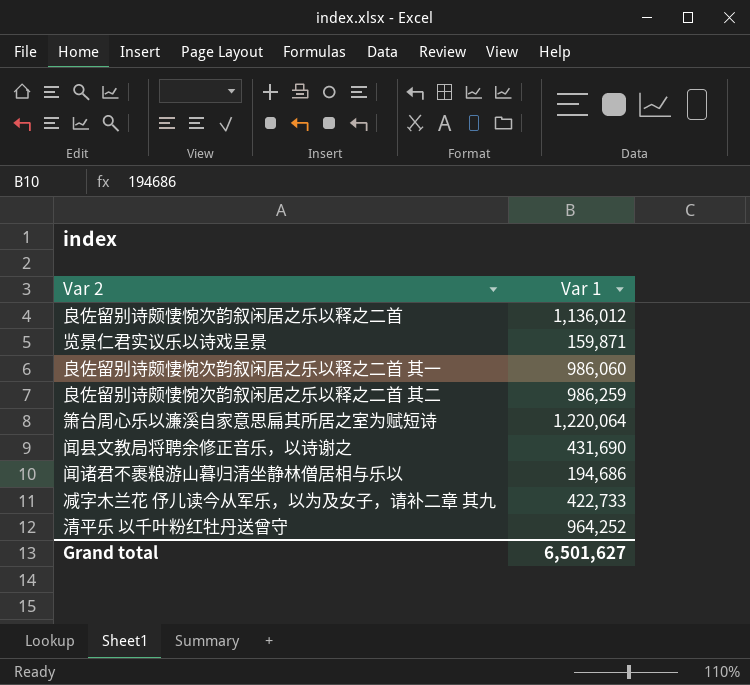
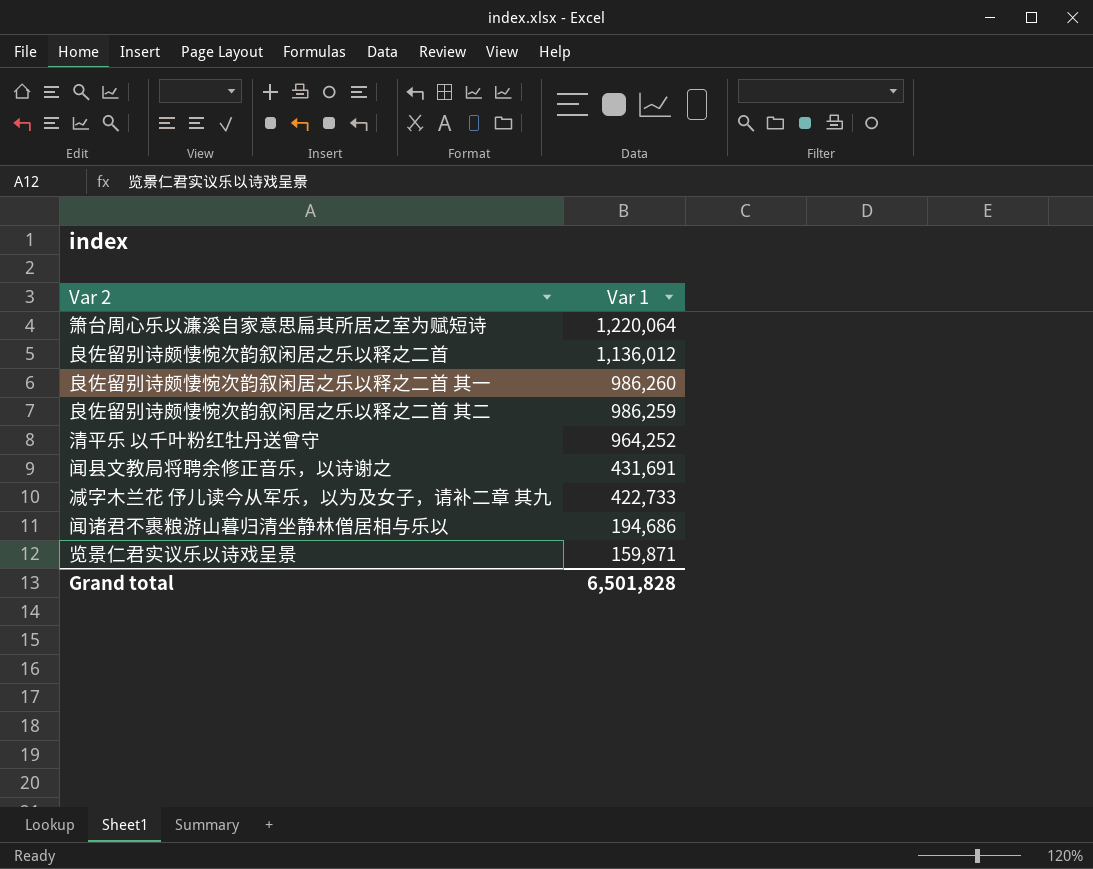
row order: none -> Var 1 descending
良佐留别诗颇悽惋次韵叙闲居之乐以释之二首 其一 | Var 1: 986,060 -> 986,260
闻县文教局将聘余修正音乐，以诗谢之 | Var 1: 431,690 -> 431,691
Grand total | Var 1: 6,501,627 -> 6,501,828

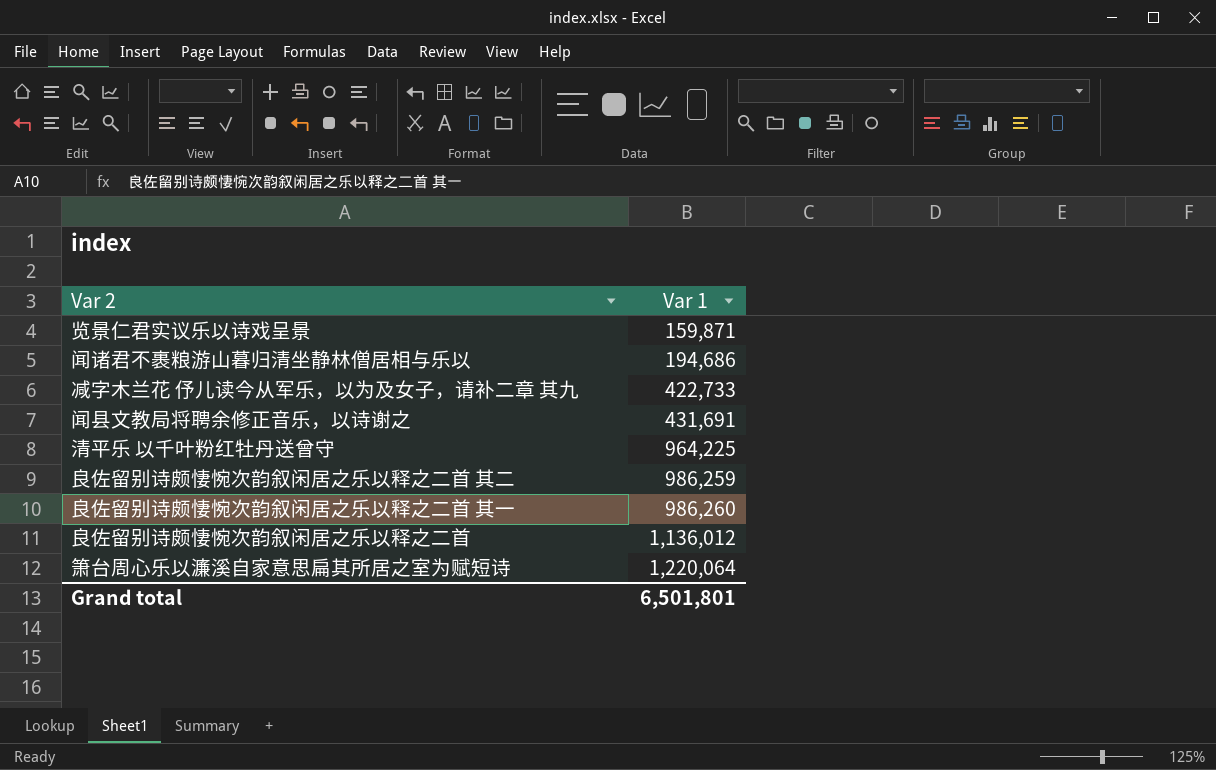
row order: Var 1 descending -> Var 1 ascending
清平乐 以千叶粉红牡丹送曾守 | Var 1: 964,252 -> 964,225
Grand total | Var 1: 6,501,828 -> 6,501,801

